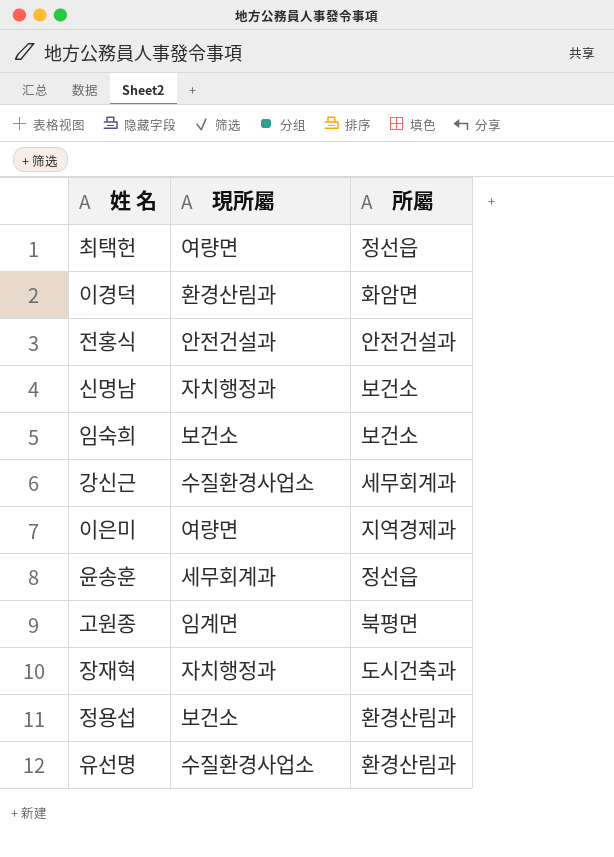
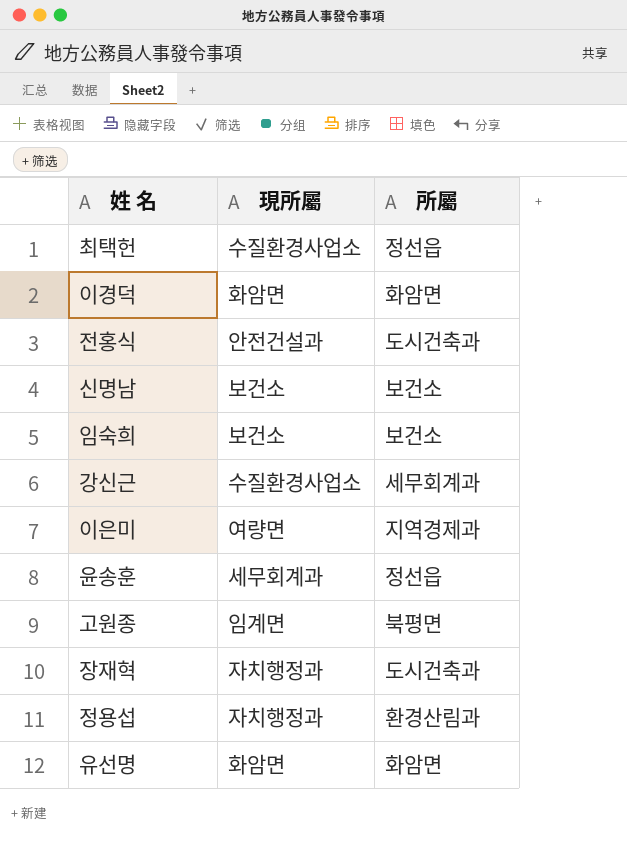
최택헌 | 現所屬: 여량면 -> 수질환경사업소
이경덕 | 現所屬: 환경산림과 -> 화암면
전홍식 | 所屬: 안전건설과 -> 도시건축과
신명남 | 現所屬: 자치행정과 -> 보건소
정용섭 | 現所屬: 보건소 -> 자치행정과
유선명 | 現所屬: 수질환경사업소 -> 화암면
유선명 | 所屬: 환경산림과 -> 화암면

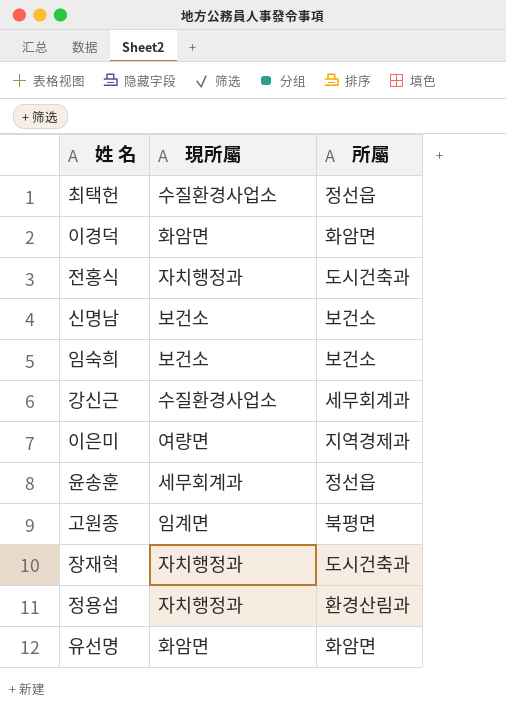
전홍식 | 現所屬: 안전건설과 -> 자치행정과

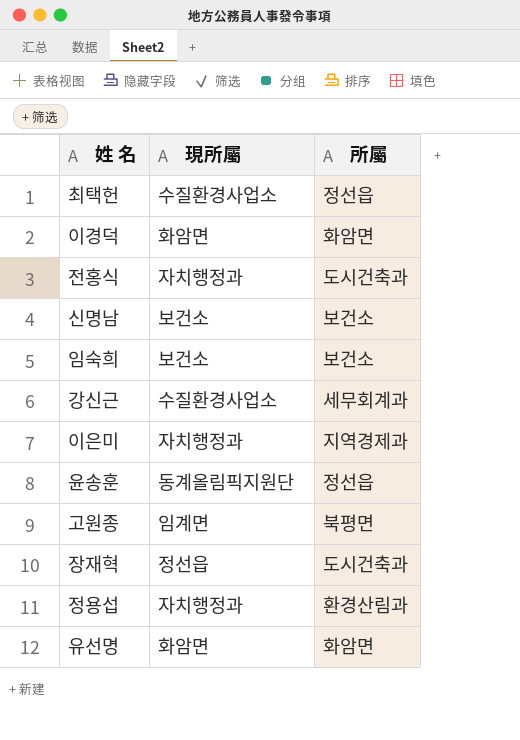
이은미 | 現所屬: 여량면 -> 자치행정과
윤송훈 | 現所屬: 세무회계과 -> 동계올림픽지원단
장재혁 | 現所屬: 자치행정과 -> 정선읍

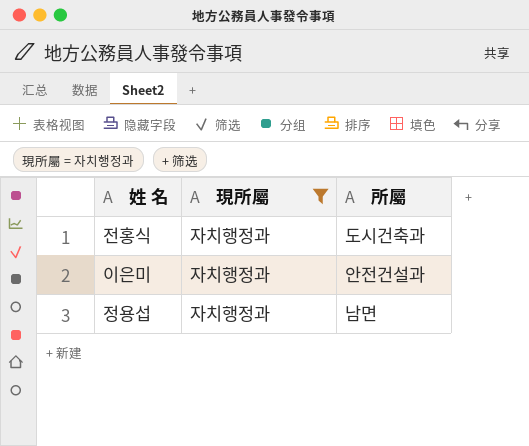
filter: none -> 現所屬 = 자치행정과
이은미 | 所屬: 지역경제과 -> 안전건설과
정용섭 | 所屬: 환경산림과 -> 남면

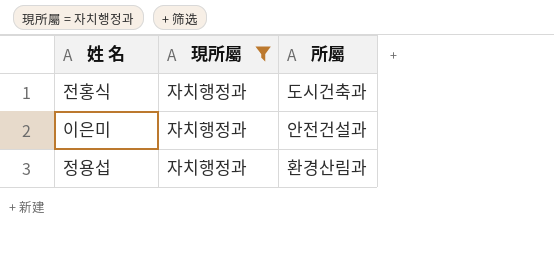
정용섭 | 所屬: 남면 -> 환경산림과

